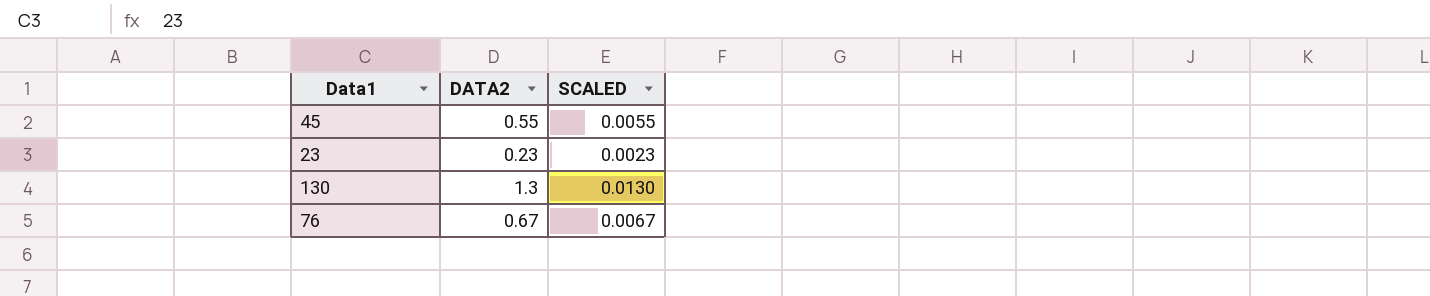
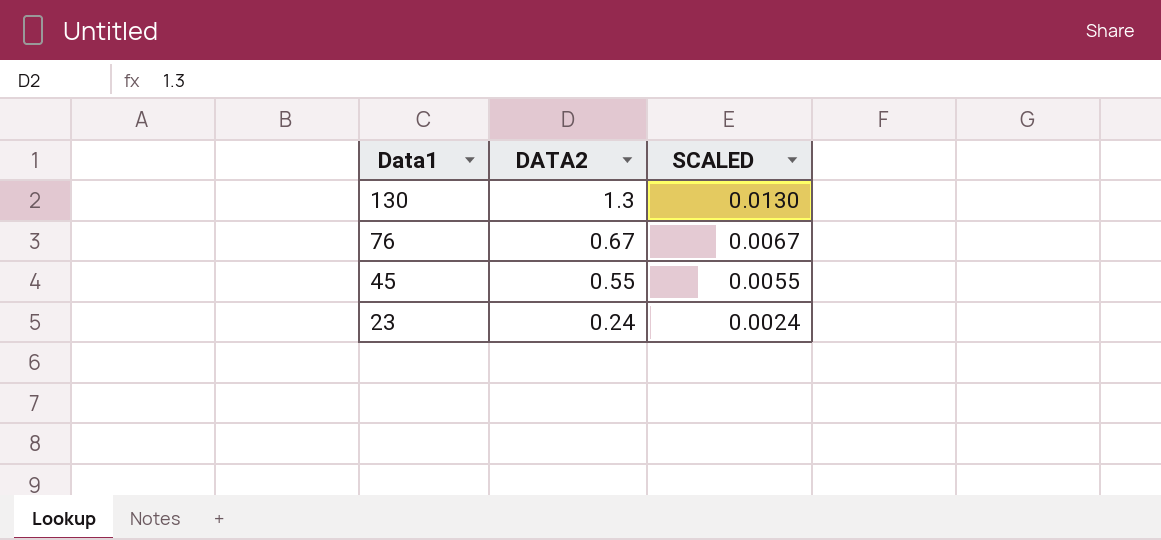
row order: none -> Data1 descending
23 | DATA2: 0.23 -> 0.24
23 | SCALED: 0.0023 -> 0.0024

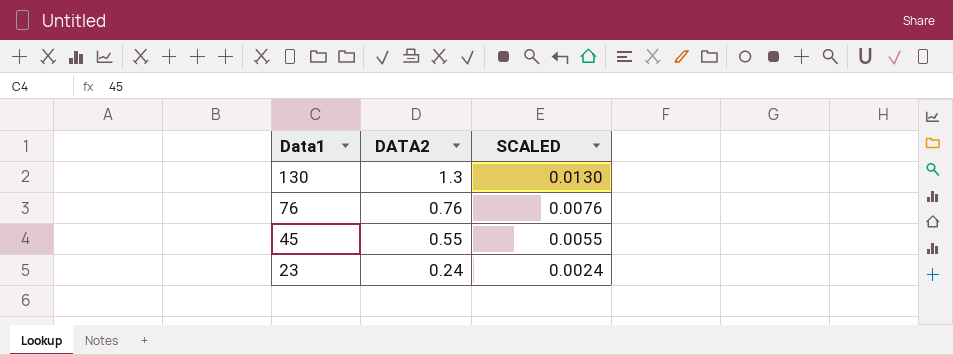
76 | DATA2: 0.67 -> 0.76
76 | SCALED: 0.0067 -> 0.0076

